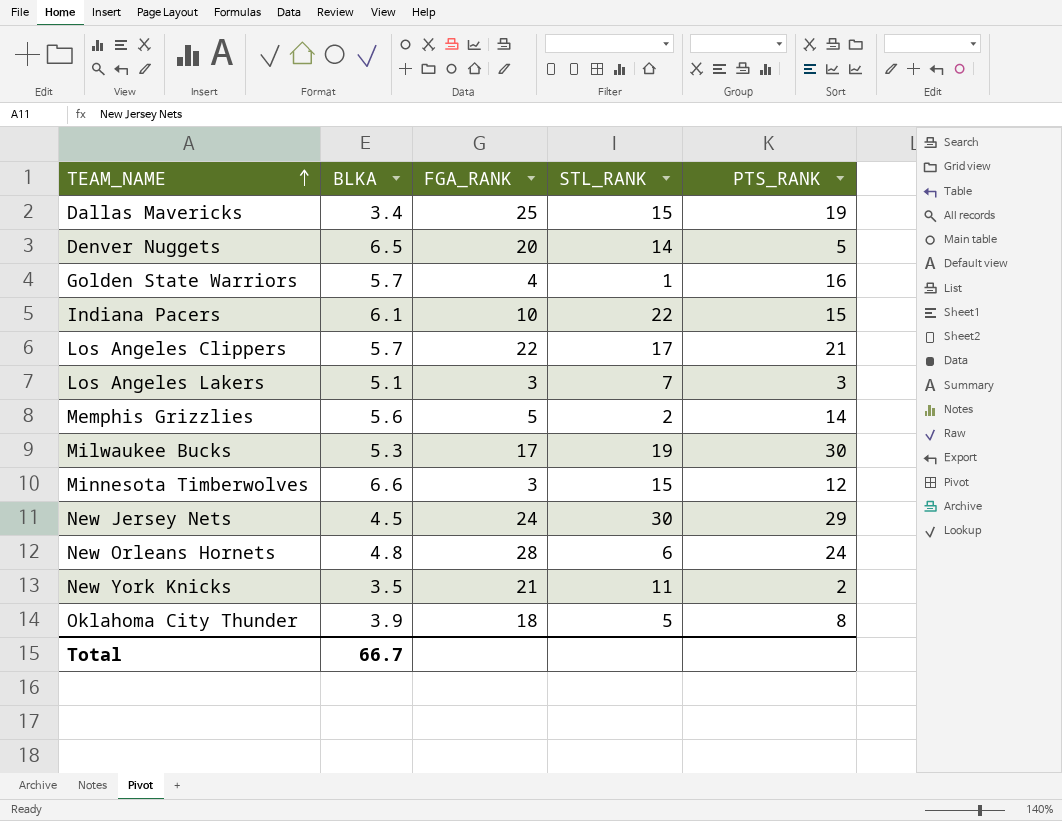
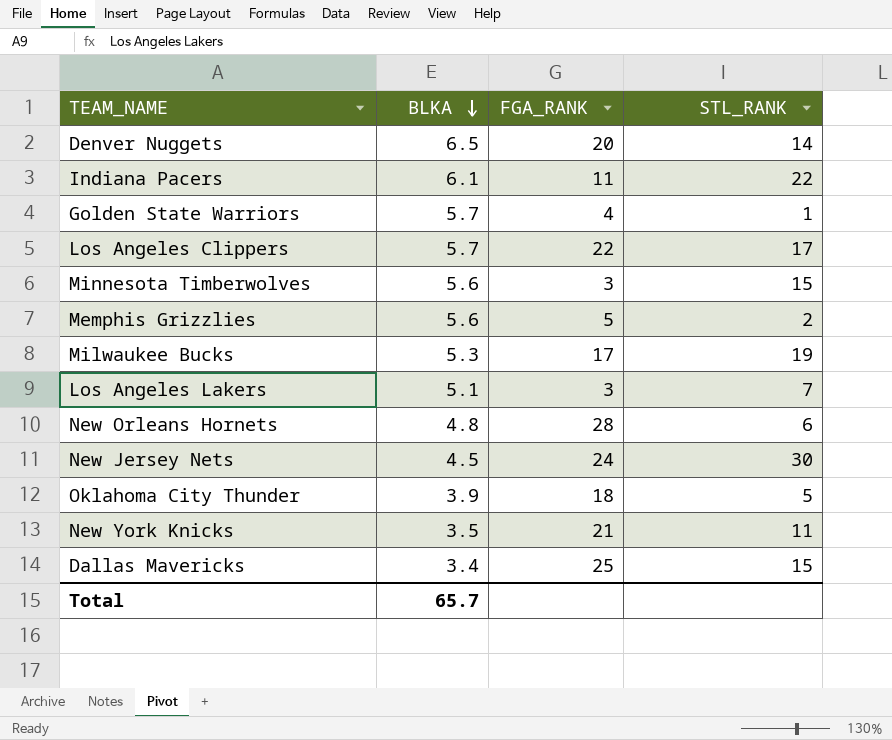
row order: TEAM_NAME ascending -> BLKA descending
column PTS_RANK | position: 5 -> none
Indiana Pacers | FGA_RANK: 10 -> 11
Minnesota Timberwolves | BLKA: 6.6 -> 5.6
Total | BLKA: 66.7 -> 65.7

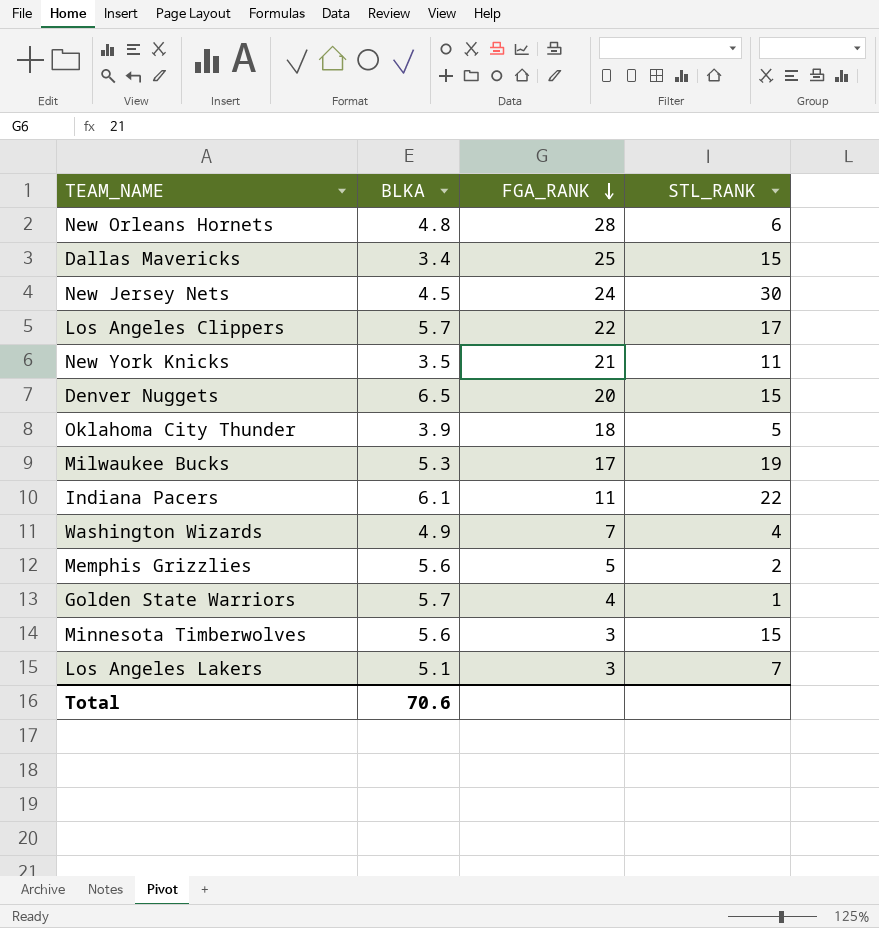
row order: BLKA descending -> FGA_RANK descending
Denver Nuggets | STL_RANK: 14 -> 15
row Washington Wizards: none -> 4.9 | 7 | 4
Total | BLKA: 65.7 -> 70.6

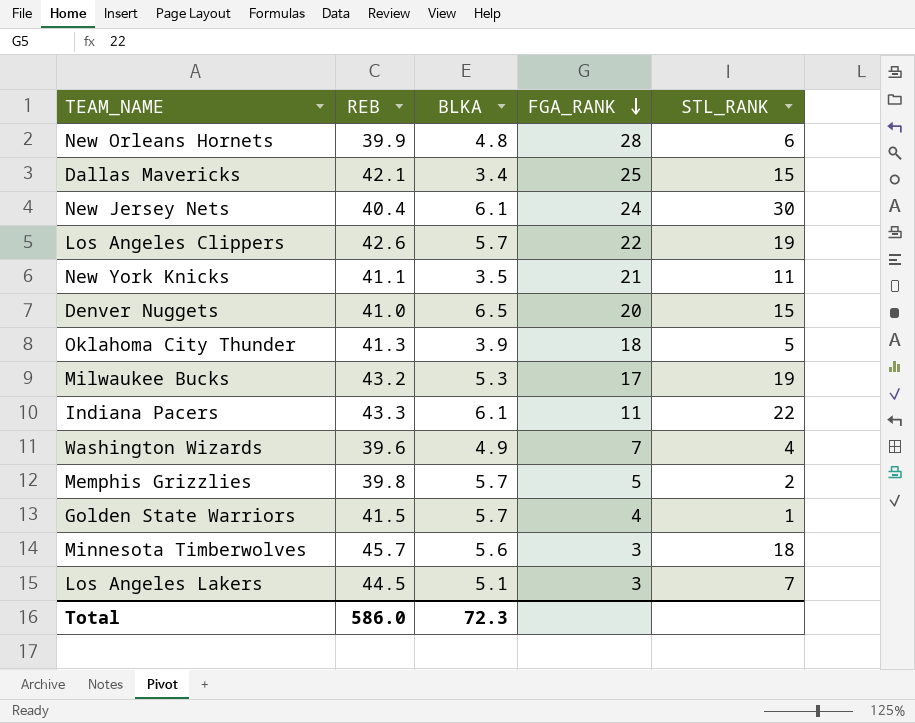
column REB | position: none -> 2
New Jersey Nets | BLKA: 4.5 -> 6.1
Los Angeles Clippers | STL_RANK: 17 -> 19
Memphis Grizzlies | BLKA: 5.6 -> 5.7
Minnesota Timberwolves | STL_RANK: 15 -> 18
Total | BLKA: 70.6 -> 72.3

